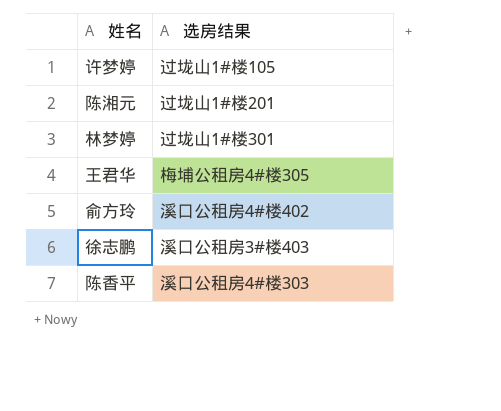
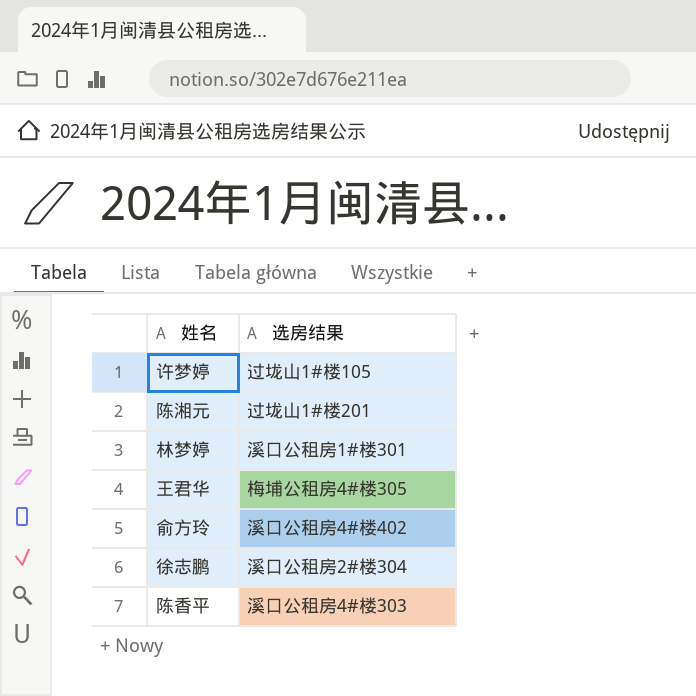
林梦婷 | 选房结果: 过垅山1#楼301 -> 溪口公租房1#楼301
徐志鹏 | 选房结果: 溪口公租房3#楼403 -> 溪口公租房2#楼304

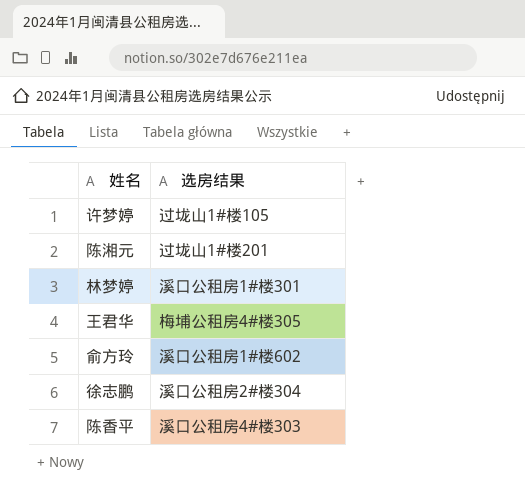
俞方玲 | 选房结果: 溪口公租房4#楼402 -> 溪口公租房1#楼602

